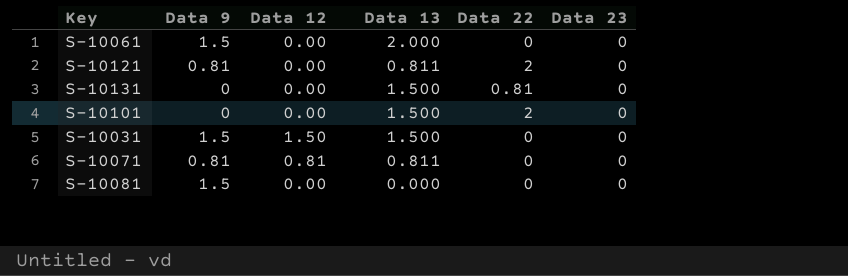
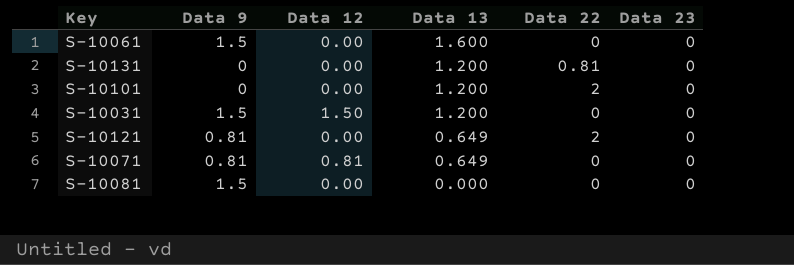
row order: none -> Data 13 descending
S-10061 | Data 13: 2.000 -> 1.600
S-10131 | Data 13: 1.500 -> 1.200
S-10101 | Data 13: 1.500 -> 1.200
S-10031 | Data 13: 1.500 -> 1.200
S-10121 | Data 13: 0.811 -> 0.649
S-10071 | Data 13: 0.811 -> 0.649

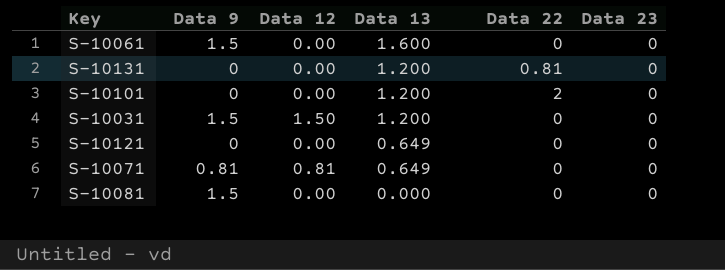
S-10121 | Data 9: 0.81 -> 0
S-10121 | Data 22: 2 -> 0

